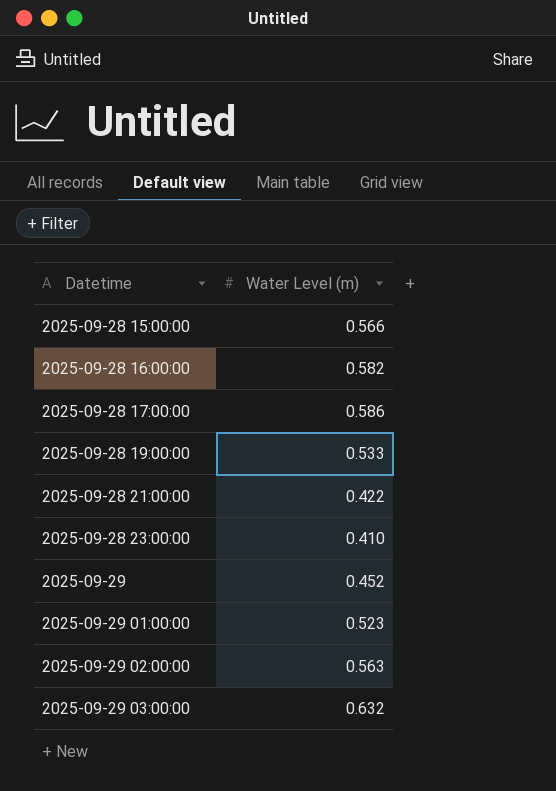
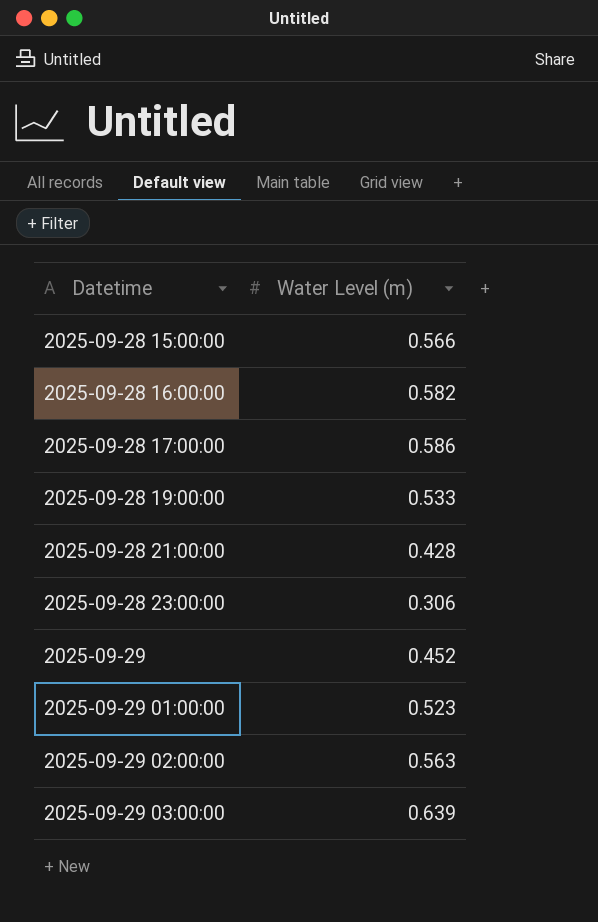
2025-09-28 21:00:00 | Water Level (m): 0.422 -> 0.428
2025-09-28 23:00:00 | Water Level (m): 0.410 -> 0.306
2025-09-29 03:00:00 | Water Level (m): 0.632 -> 0.639

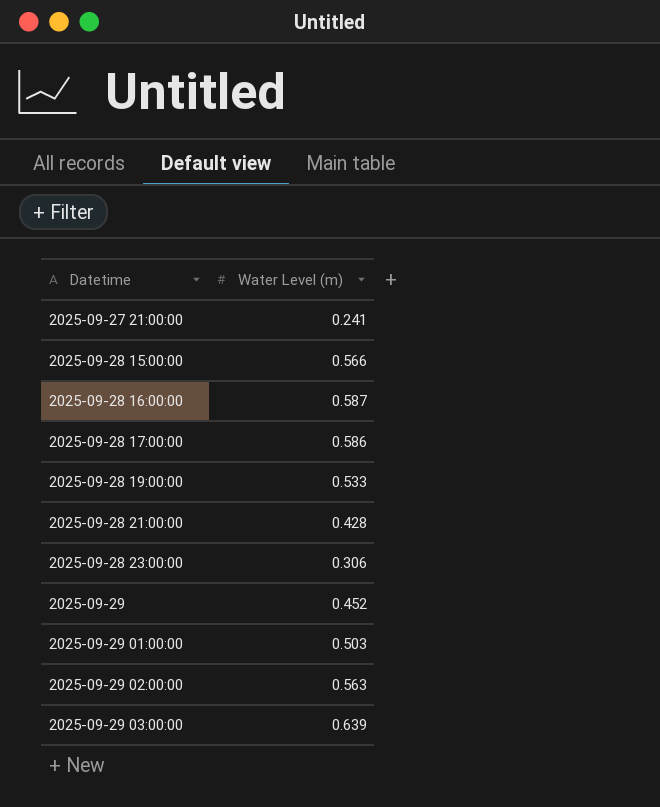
row 2025-09-27 21:00:00: none -> 0.241
2025-09-28 16:00:00 | Water Level (m): 0.582 -> 0.587
2025-09-29 01:00:00 | Water Level (m): 0.523 -> 0.503

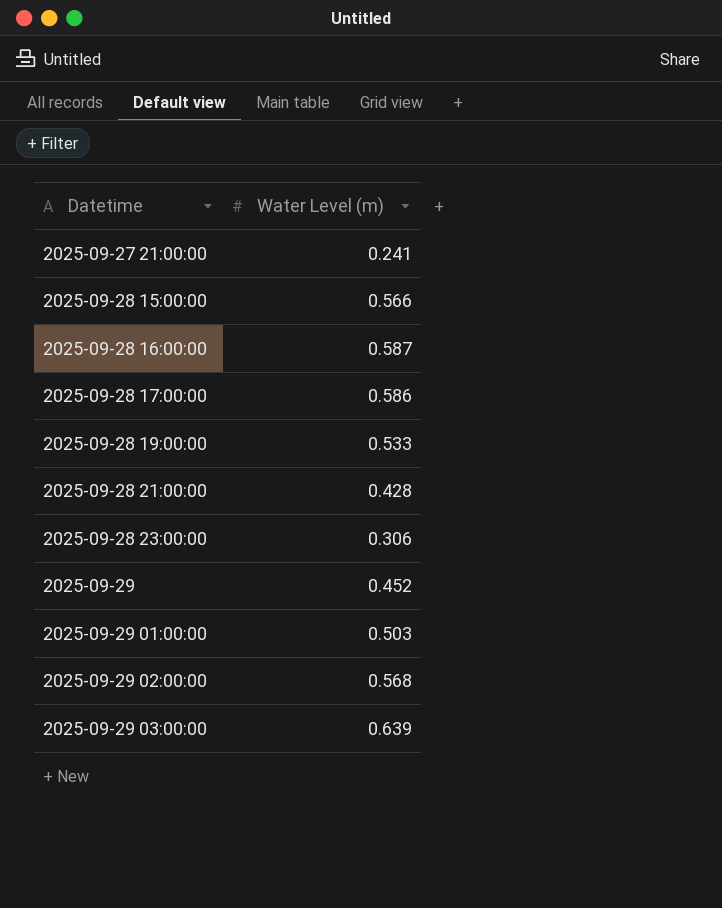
2025-09-29 02:00:00 | Water Level (m): 0.563 -> 0.568

